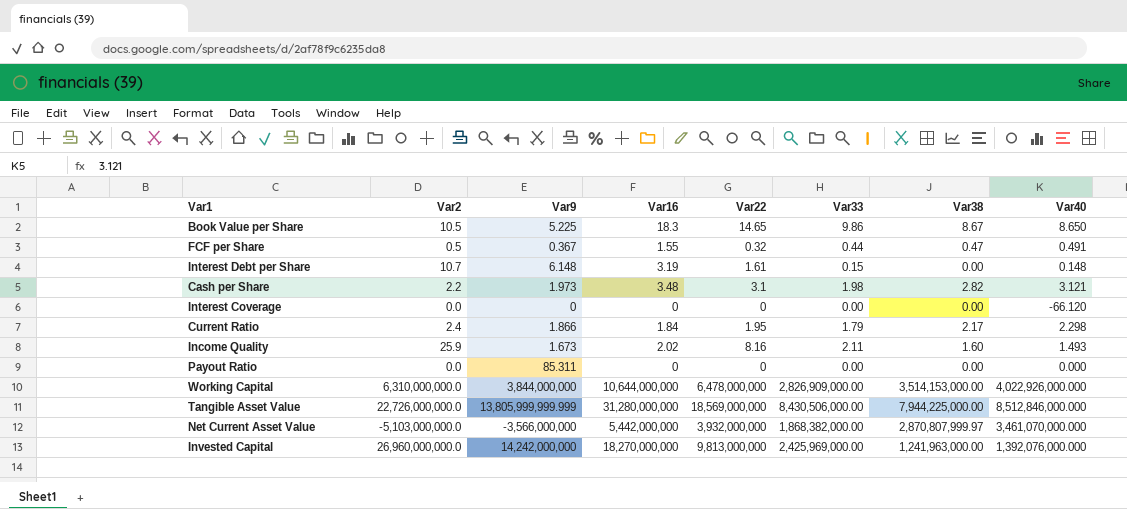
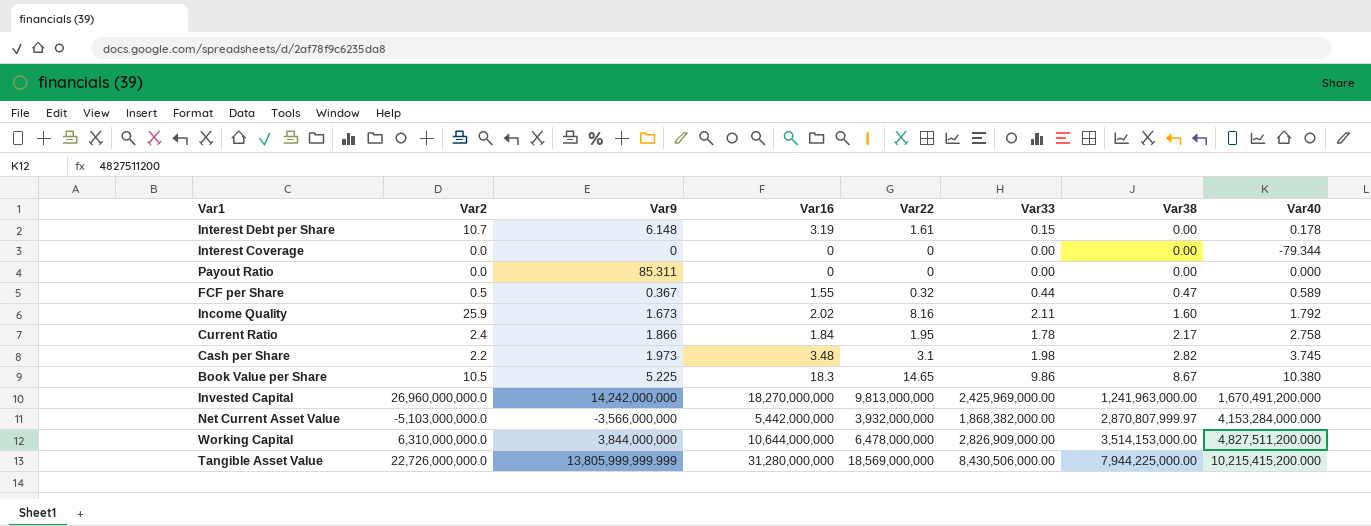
row order: none -> Var38 ascending
Interest Debt per Share | Var40: 0.148 -> 0.178
Interest Coverage | Var40: -66.120 -> -79.344
FCF per Share | Var40: 0.491 -> 0.589
Income Quality | Var40: 1.493 -> 1.792
Current Ratio | Var33: 1.79 -> 1.78
Current Ratio | Var40: 2.298 -> 2.758
Cash per Share | Var40: 3.121 -> 3.745
Book Value per Share | Var40: 8.650 -> 10.380
Invested Capital | Var40: 1,392,076,000.000 -> 1,670,491,200.000
Net Current Asset Value | Var40: 3,461,070,000.000 -> 4,153,284,000.000
Working Capital | Var40: 4,022,926,000.000 -> 4,827,511,200.000
Tangible Asset Value | Var40: 8,512,846,000.000 -> 10,215,415,200.000

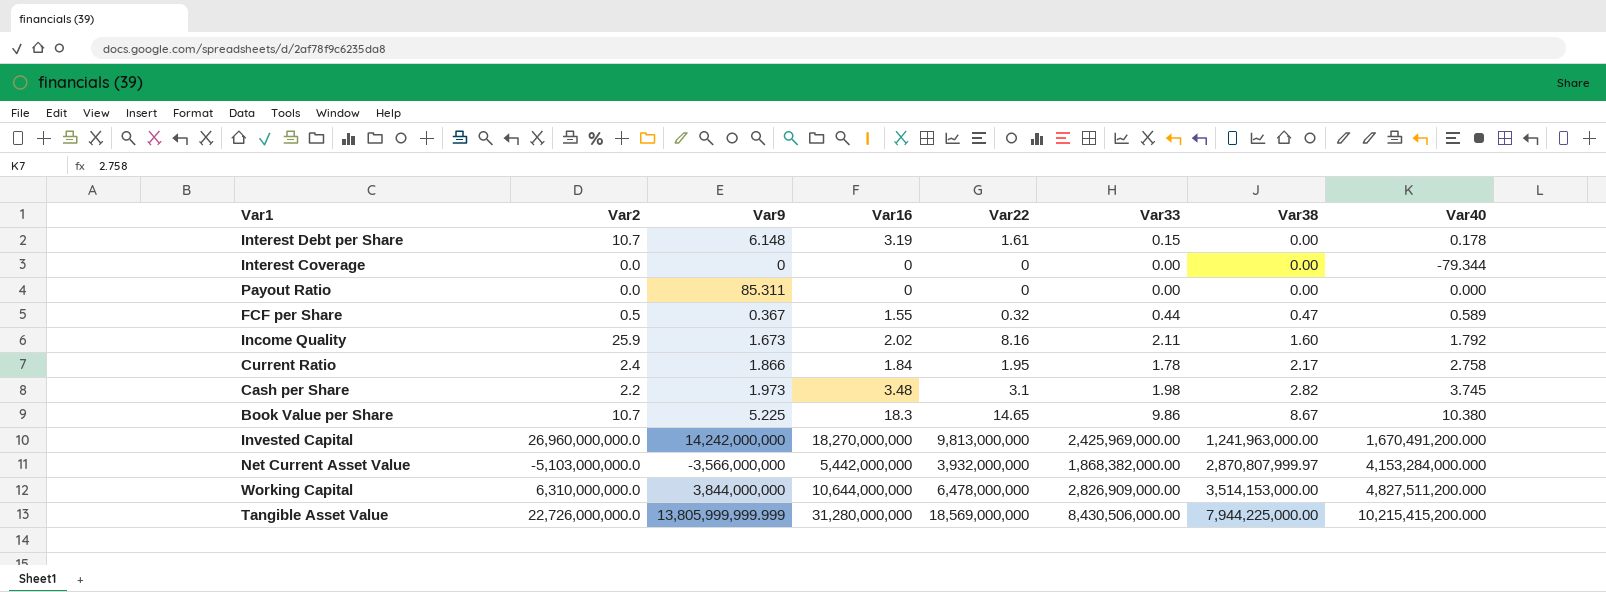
Book Value per Share | Var2: 10.5 -> 10.7

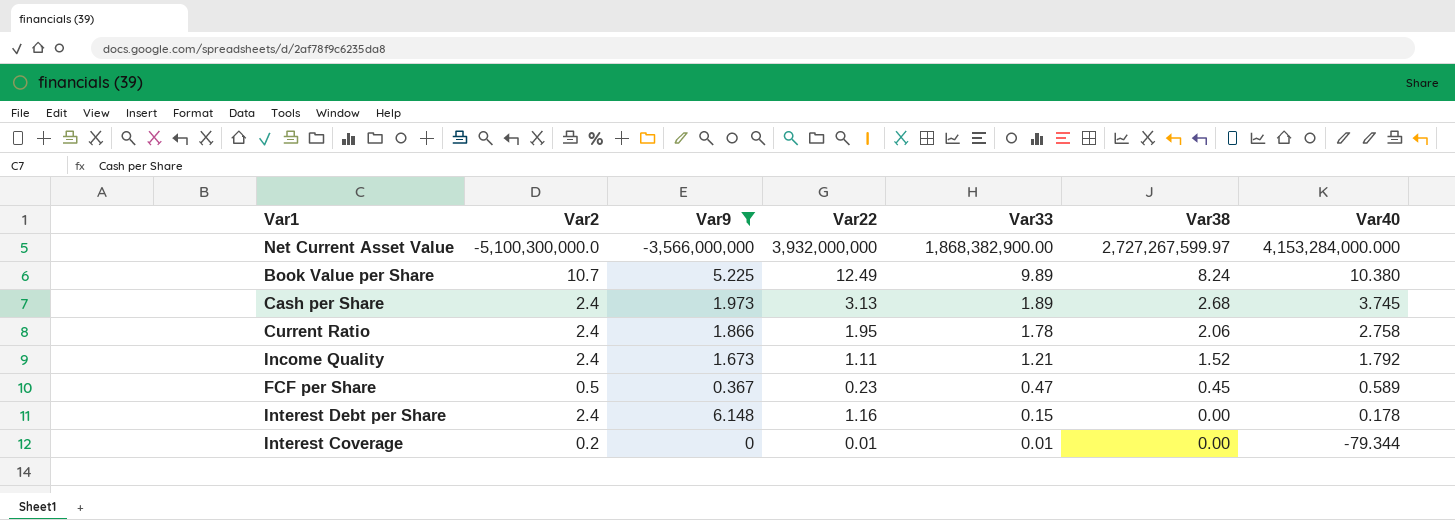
filter: none -> Var9 <= 6.148
row order: Var38 ascending -> Var33 descending
column Var16 | position: 4 -> none
Net Current Asset Value | Var2: -5,103,000,000.0 -> -5,100,300,000.0
Net Current Asset Value | Var33: 1,868,382,000.00 -> 1,868,382,900.00
Net Current Asset Value | Var38: 2,870,807,999.97 -> 2,727,267,599.97
Book Value per Share | Var22: 14.65 -> 12.49
Book Value per Share | Var33: 9.86 -> 9.89
Book Value per Share | Var38: 8.67 -> 8.24
Cash per Share | Var2: 2.2 -> 2.4
Cash per Share | Var22: 3.1 -> 3.13
Cash per Share | Var33: 1.98 -> 1.89
Cash per Share | Var38: 2.82 -> 2.68
Current Ratio | Var38: 2.17 -> 2.06
Income Quality | Var2: 25.9 -> 2.4
Income Quality | Var22: 8.16 -> 1.11
Income Quality | Var33: 2.11 -> 1.21
Income Quality | Var38: 1.60 -> 1.52
FCF per Share | Var22: 0.32 -> 0.23
FCF per Share | Var33: 0.44 -> 0.47
FCF per Share | Var38: 0.47 -> 0.45
Interest Debt per Share | Var2: 10.7 -> 2.4
Interest Debt per Share | Var22: 1.61 -> 1.16
Interest Coverage | Var2: 0.0 -> 0.2
Interest Coverage | Var22: 0 -> 0.01
Interest Coverage | Var33: 0.00 -> 0.01

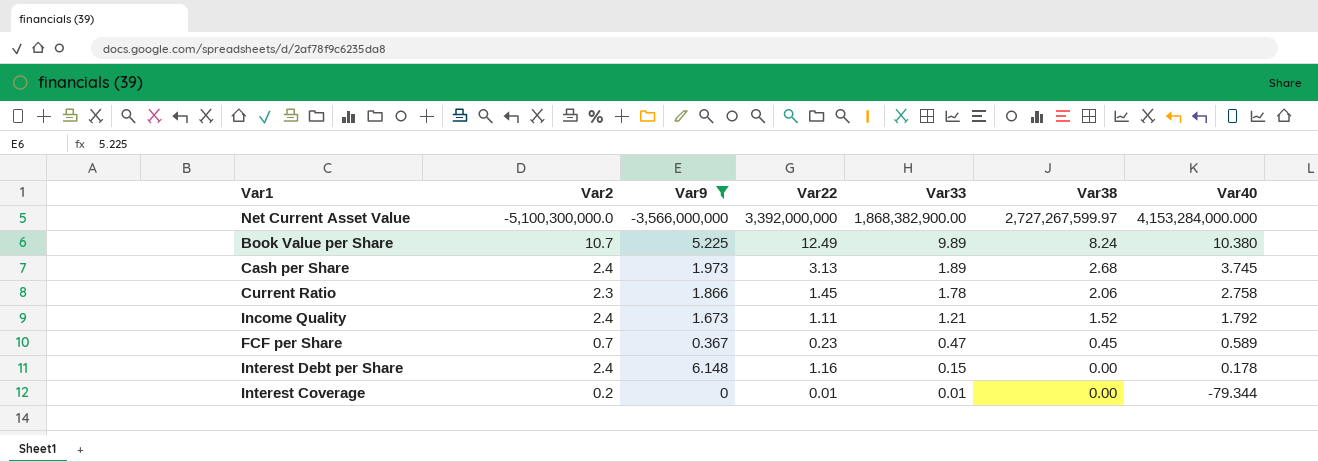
Net Current Asset Value | Var22: 3,932,000,000 -> 3,392,000,000
Current Ratio | Var2: 2.4 -> 2.3
Current Ratio | Var22: 1.95 -> 1.45
FCF per Share | Var2: 0.5 -> 0.7

